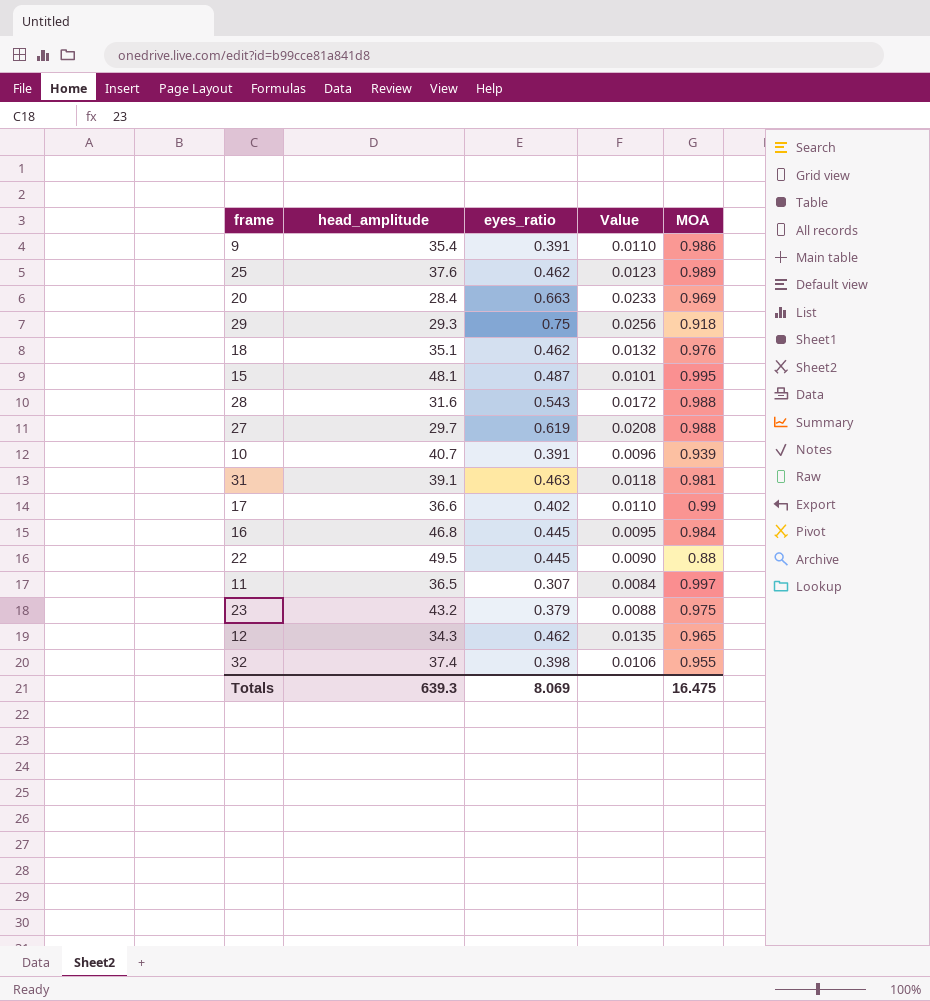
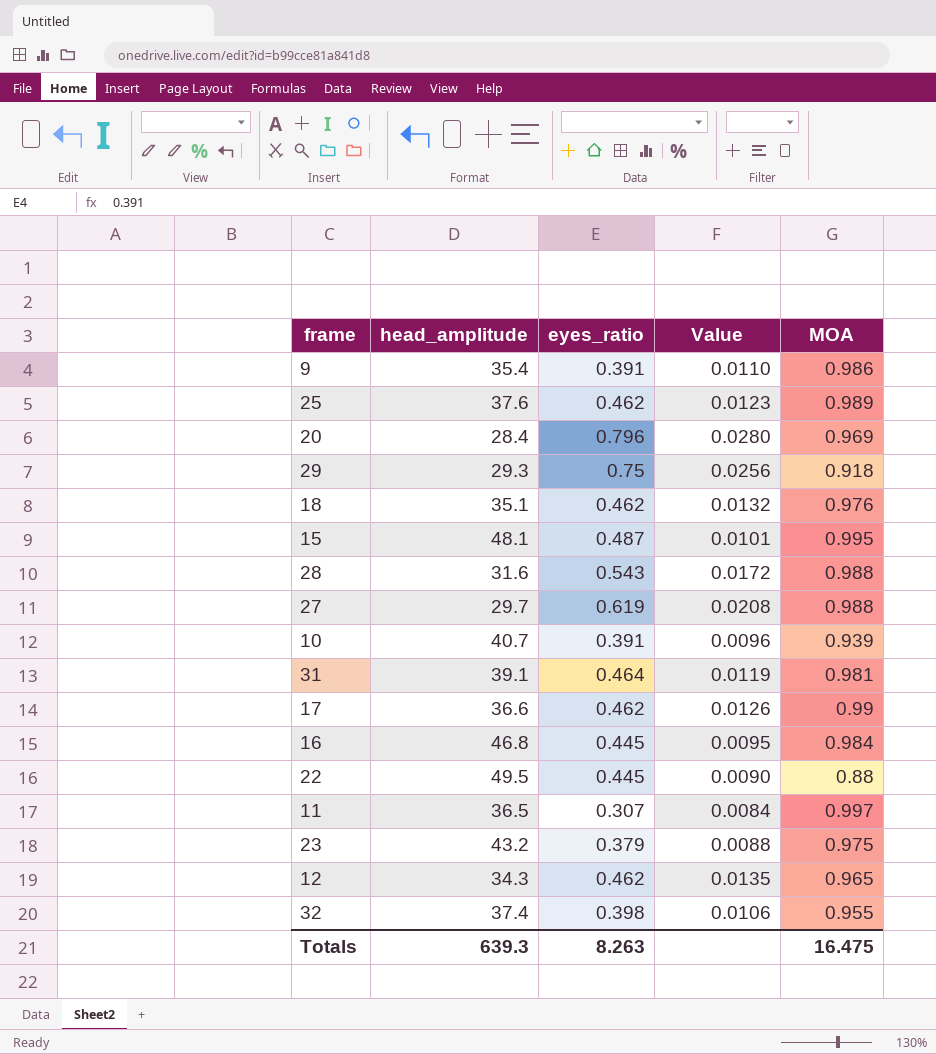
20 | eyes_ratio: 0.663 -> 0.796
20 | Value: 0.0233 -> 0.0280
31 | eyes_ratio: 0.463 -> 0.464
31 | Value: 0.0118 -> 0.0119
17 | eyes_ratio: 0.402 -> 0.462
17 | Value: 0.0110 -> 0.0126
Totals | eyes_ratio: 8.069 -> 8.263

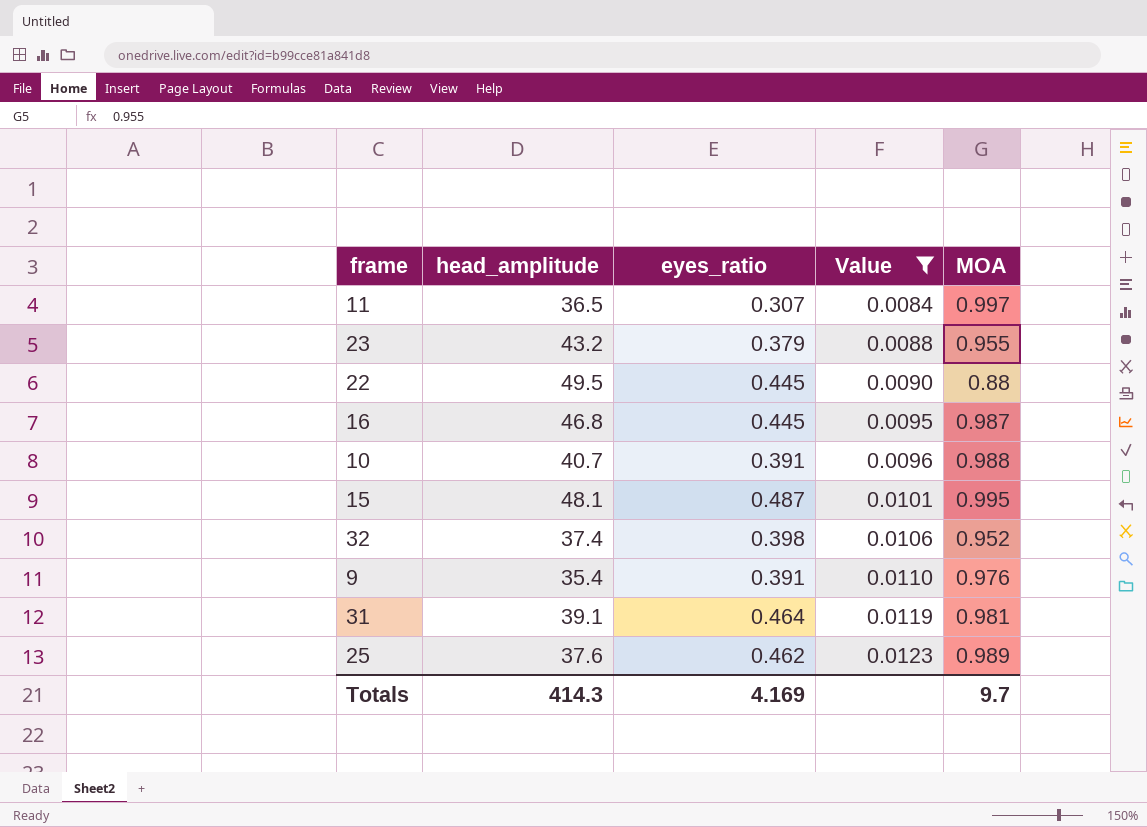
filter: none -> Value <= 0.0123
row order: none -> Value ascending
23 | MOA: 0.975 -> 0.955
16 | MOA: 0.984 -> 0.987
10 | MOA: 0.939 -> 0.988
32 | MOA: 0.955 -> 0.952
9 | MOA: 0.986 -> 0.976
Totals | head_amplitude: 639.3 -> 414.3
Totals | eyes_ratio: 8.263 -> 4.169
Totals | MOA: 16.475 -> 9.7

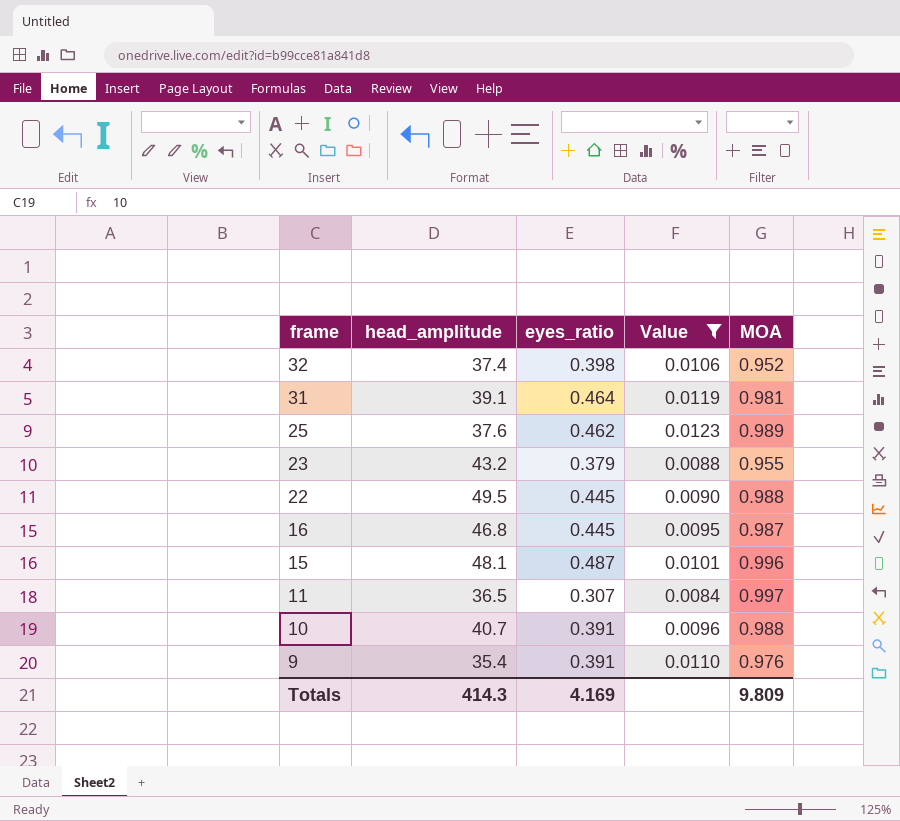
row order: Value ascending -> frame descending
22 | MOA: 0.88 -> 0.988
15 | MOA: 0.995 -> 0.996
Totals | MOA: 9.7 -> 9.809

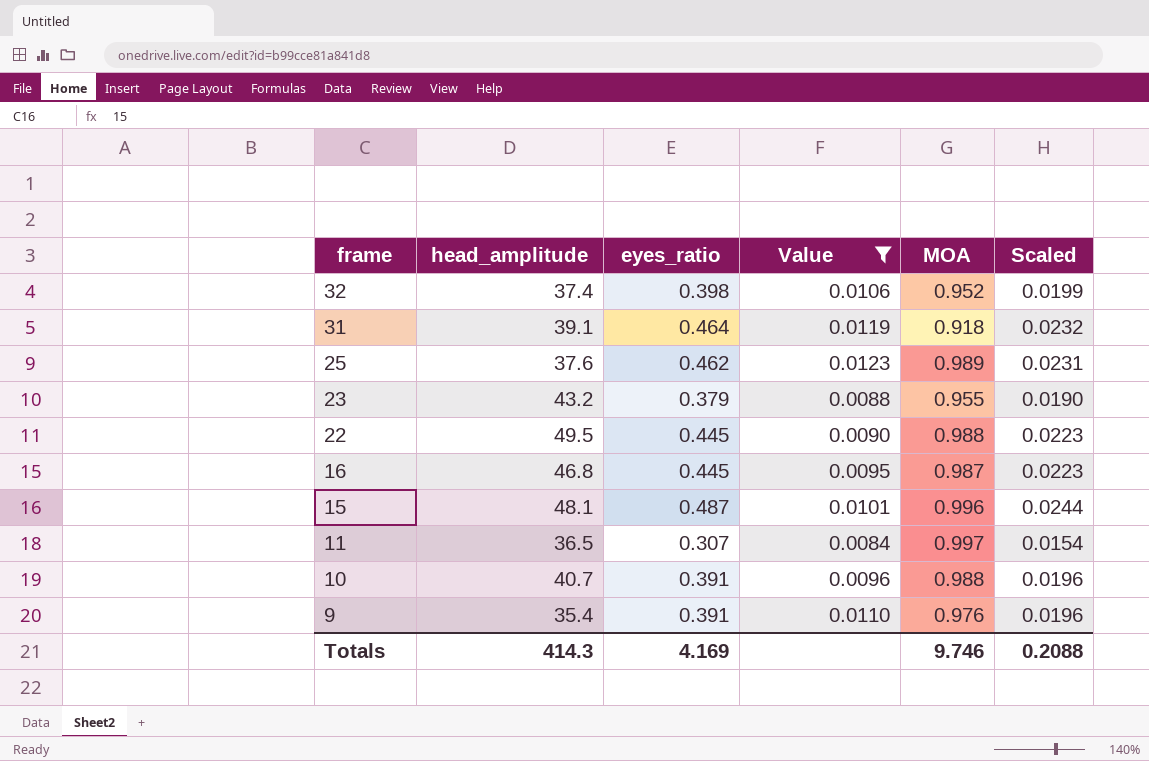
column Scaled | formula: none -> [eyes_ratio] * 0.05
31 | MOA: 0.981 -> 0.918
Totals | MOA: 9.809 -> 9.746

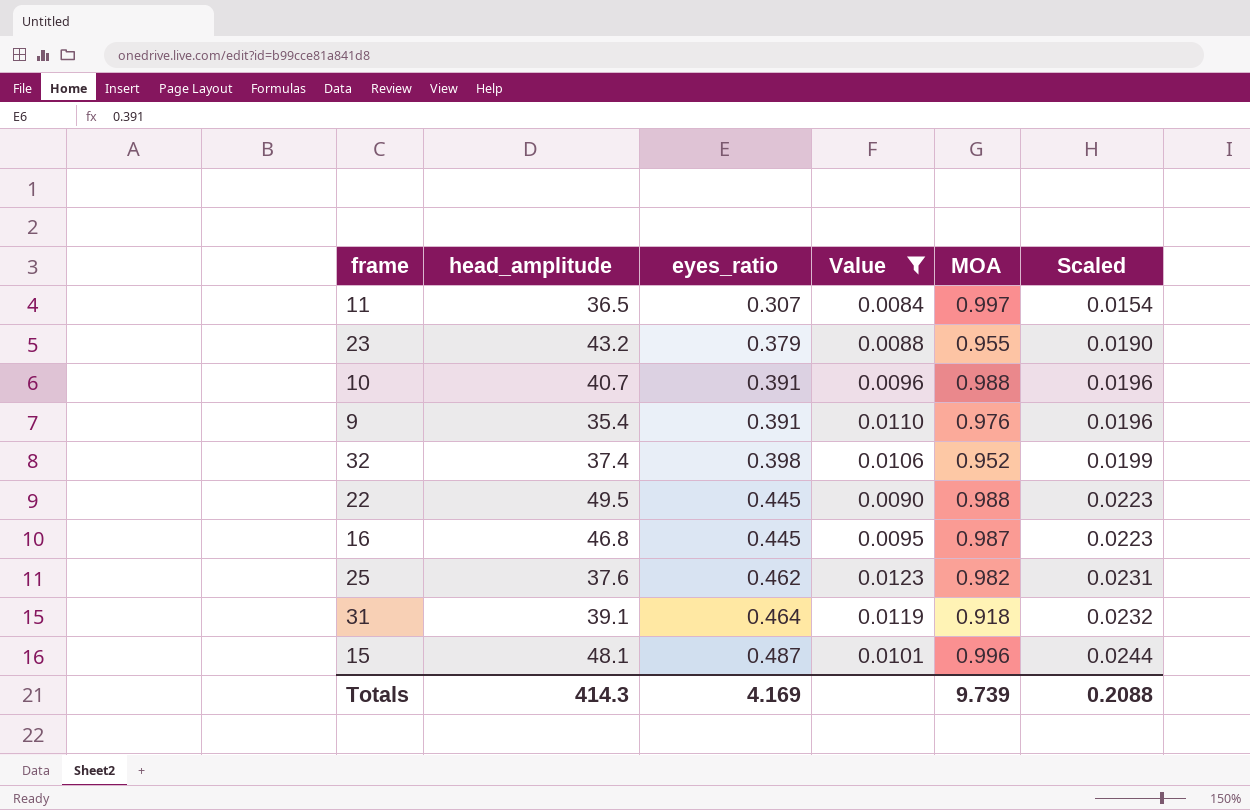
row order: frame descending -> eyes_ratio ascending
25 | MOA: 0.989 -> 0.982
Totals | MOA: 9.746 -> 9.739

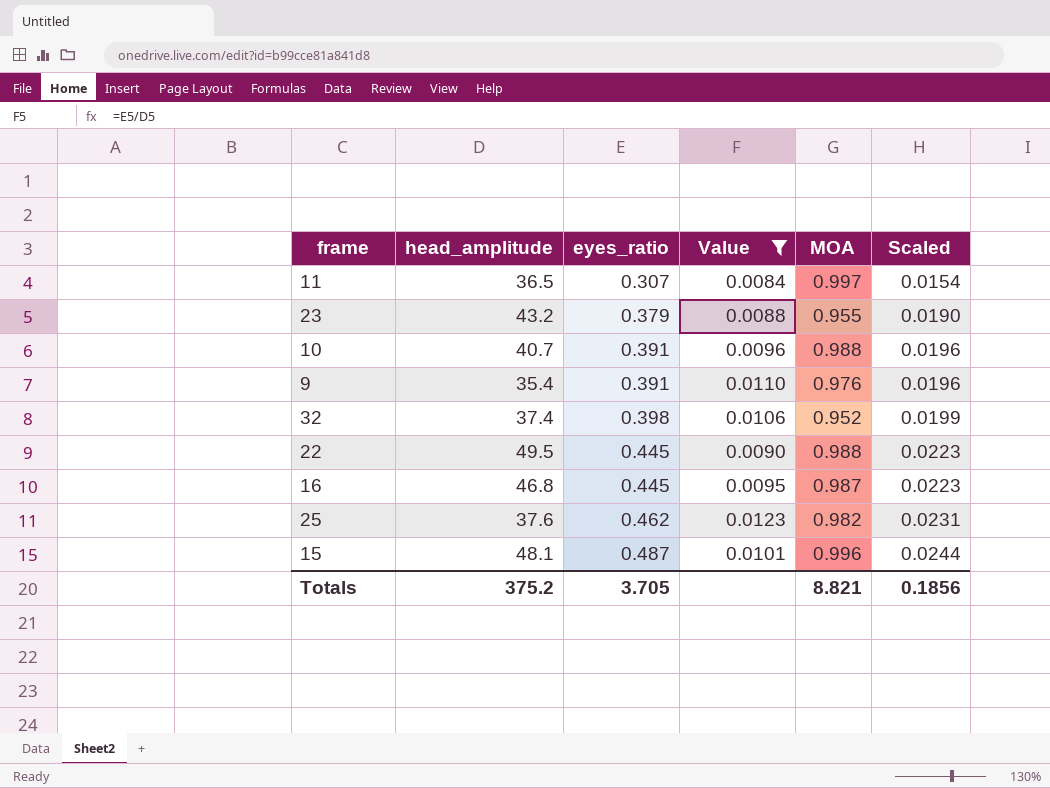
row 31: 39.1 | 0.464 | 0.0119 | 0.918 | 0.0232 -> none
Totals | head_amplitude: 414.3 -> 375.2
Totals | eyes_ratio: 4.169 -> 3.705
Totals | MOA: 9.739 -> 8.821
Totals | Scaled: 0.2088 -> 0.1856

